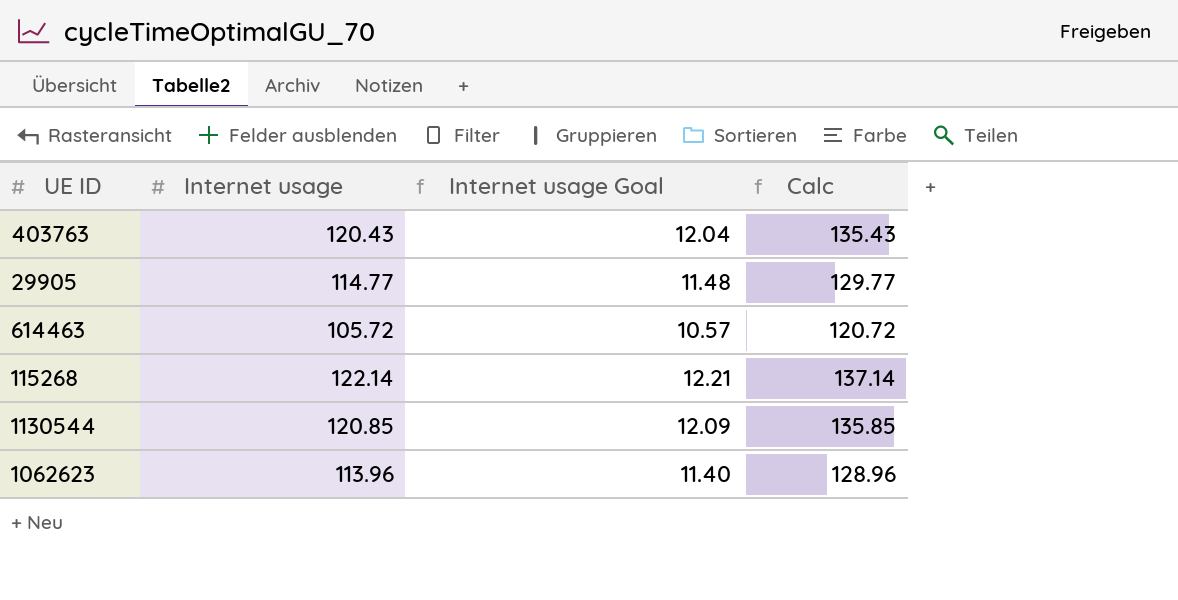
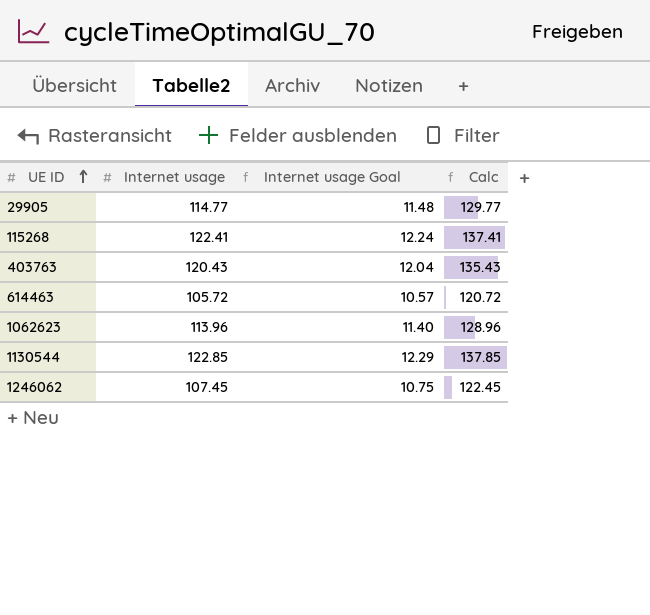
row order: none -> UE ID ascending
115268 | Internet usage: 122.14 -> 122.41
115268 | Internet usage Goal: 12.21 -> 12.24
115268 | Calc: 137.14 -> 137.41
1130544 | Internet usage: 120.85 -> 122.85
1130544 | Internet usage Goal: 12.09 -> 12.29
1130544 | Calc: 135.85 -> 137.85
row 1246062: none -> 107.45 | 10.75 | 122.45

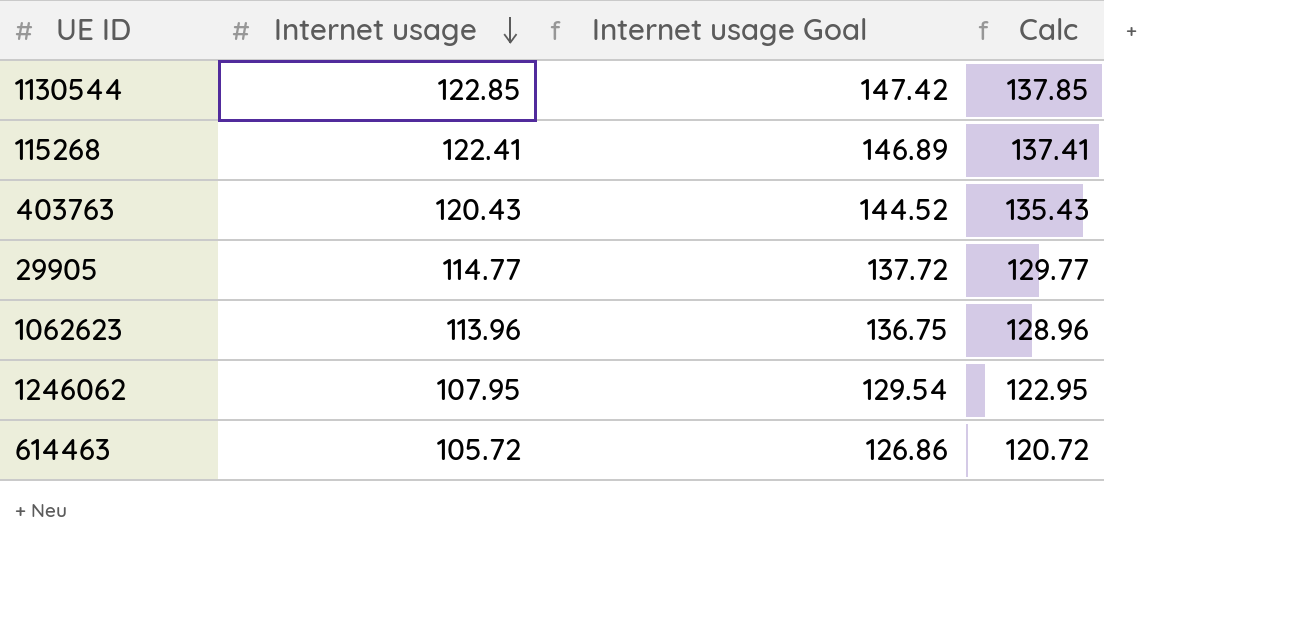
row order: UE ID ascending -> Internet usage descending
column Internet usage Goal | formula: [Internet usage] * 0.1 -> [Internet usage] * 1.2
1246062 | Internet usage: 107.45 -> 107.95
1246062 | Calc: 122.45 -> 122.95

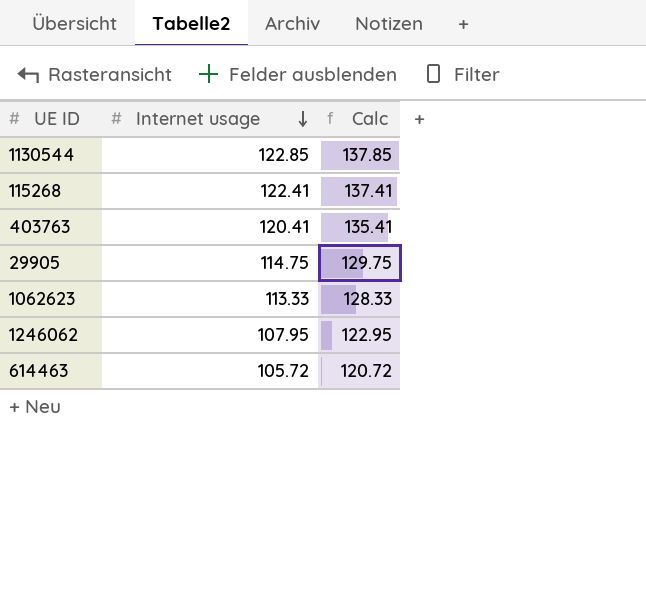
column Internet usage Goal | formula: [Internet usage] * 1.2 -> none
403763 | Internet usage: 120.43 -> 120.41
403763 | Calc: 135.43 -> 135.41
29905 | Internet usage: 114.77 -> 114.75
29905 | Calc: 129.77 -> 129.75
1062623 | Internet usage: 113.96 -> 113.33
1062623 | Calc: 128.96 -> 128.33

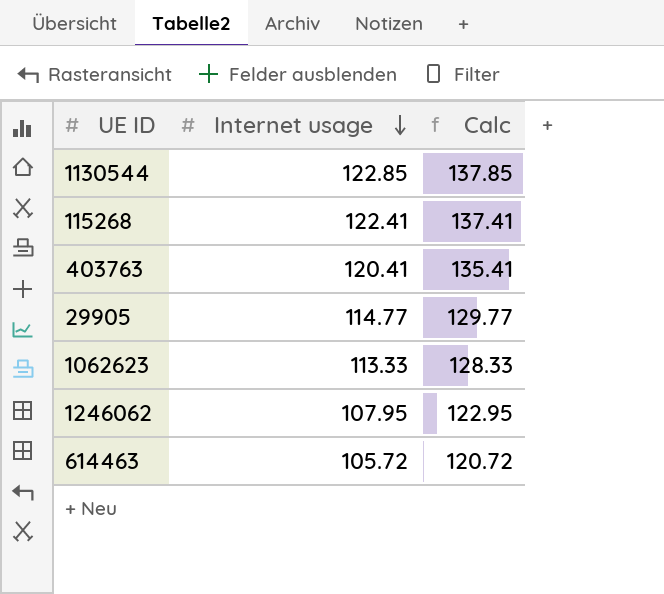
29905 | Internet usage: 114.75 -> 114.77
29905 | Calc: 129.75 -> 129.77

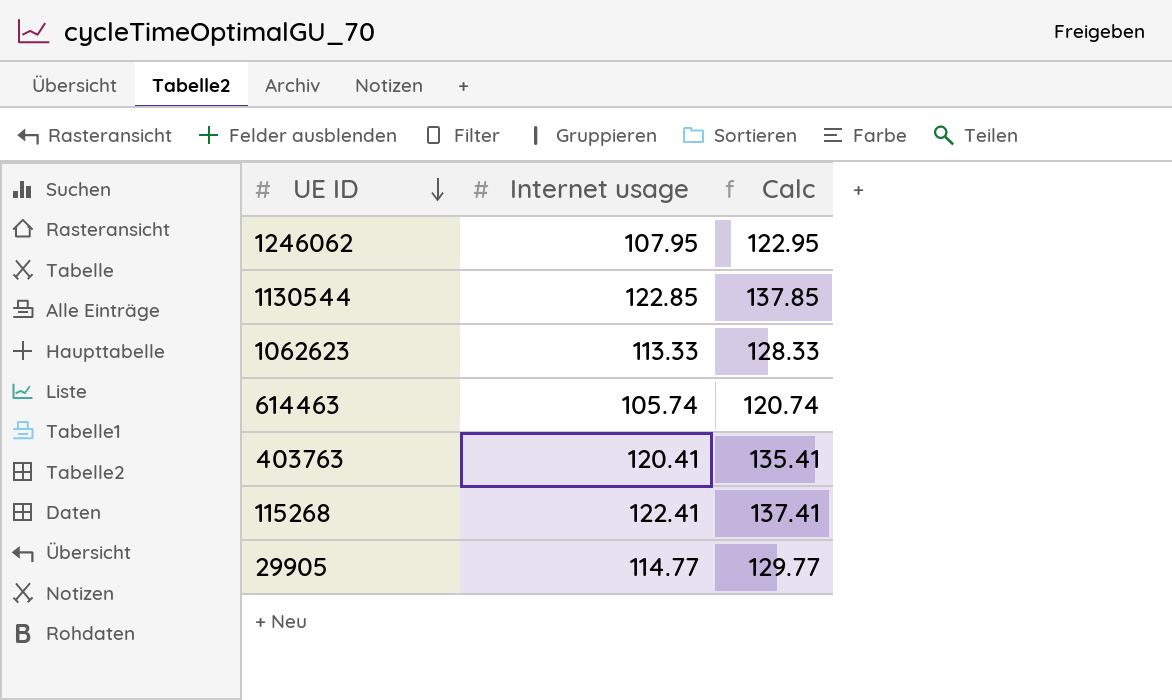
row order: Internet usage descending -> UE ID descending
614463 | Internet usage: 105.72 -> 105.74
614463 | Calc: 120.72 -> 120.74

